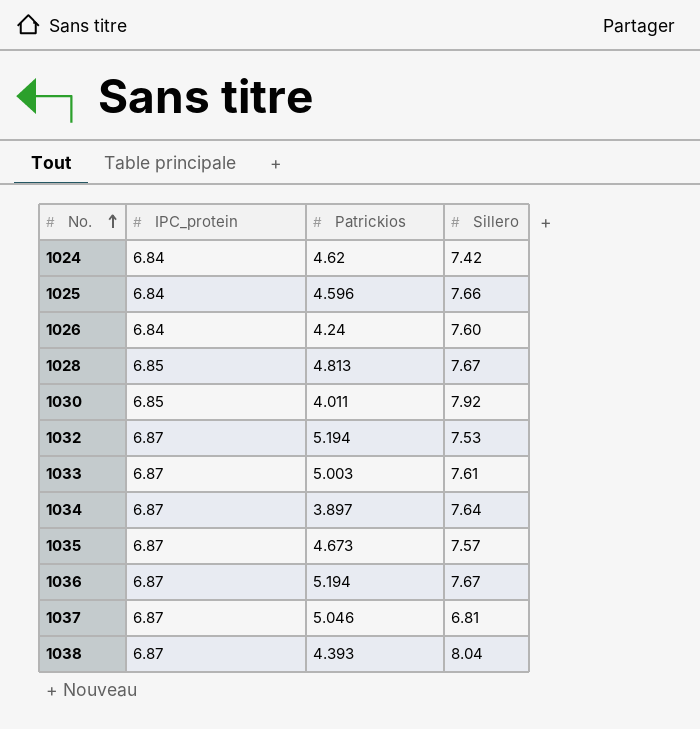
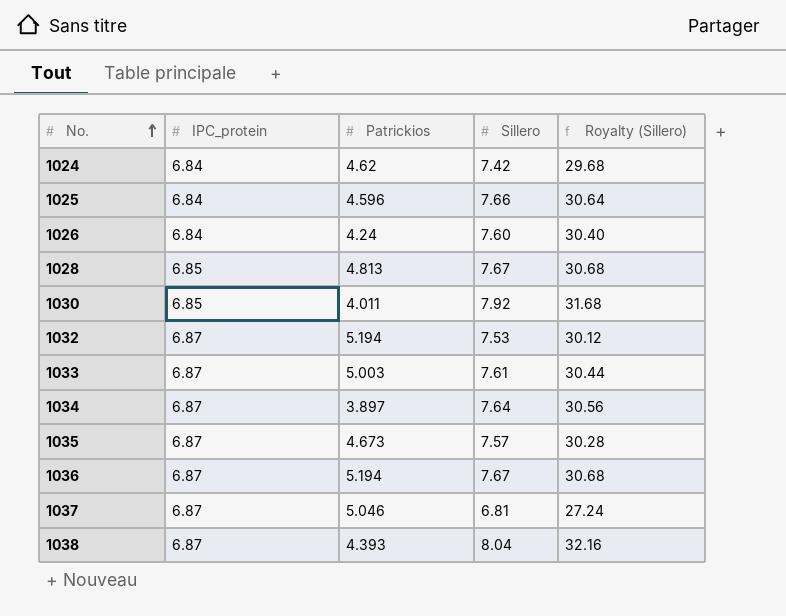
column Royalty (Sillero) | formula: none -> [Sillero] * 4

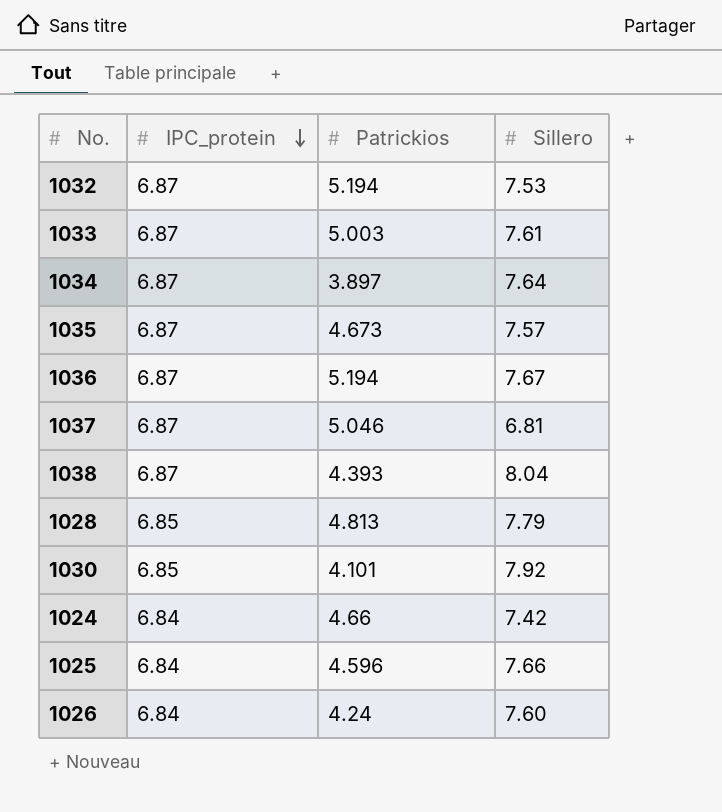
row order: No. ascending -> IPC_protein descending
column Royalty (Sillero) | formula: [Sillero] * 4 -> none
1028 | Sillero: 7.67 -> 7.79
1030 | Patrickios: 4.011 -> 4.101
1024 | Patrickios: 4.62 -> 4.66

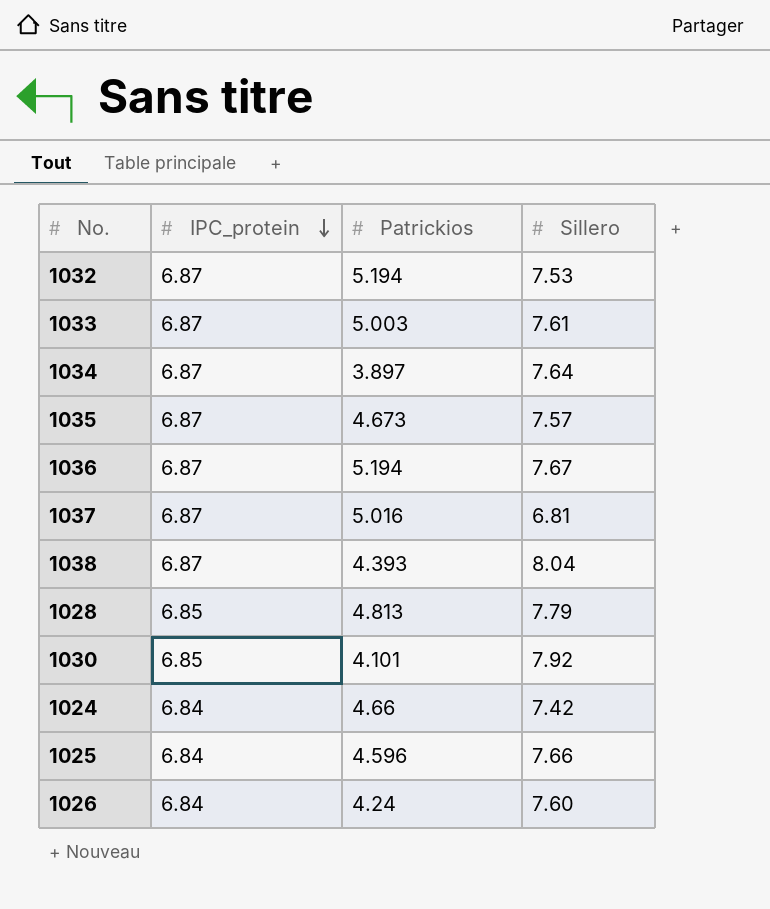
1037 | Patrickios: 5.046 -> 5.016

